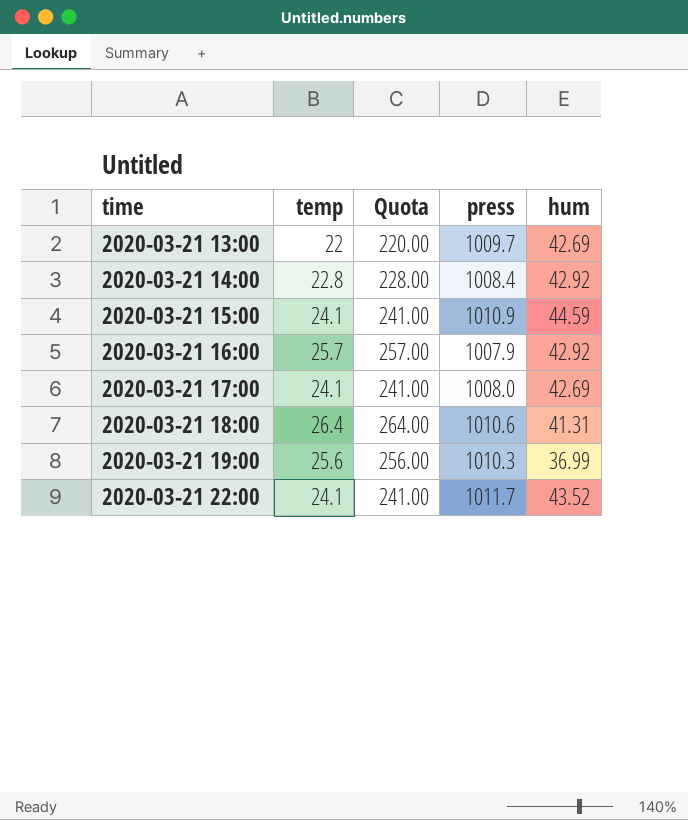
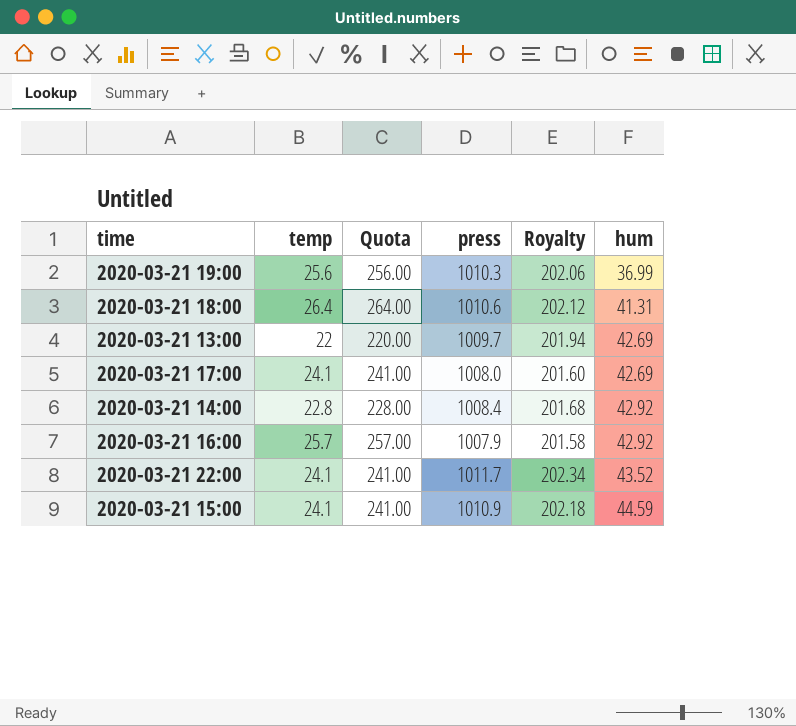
row order: time ascending -> hum ascending
column Royalty | formula: none -> [press] * 0.2

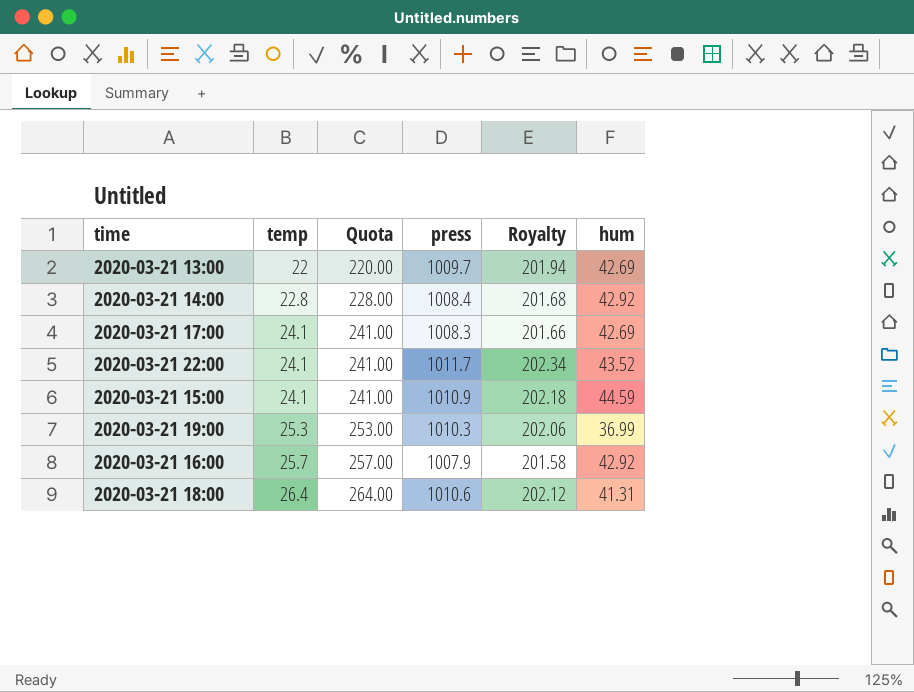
row order: hum ascending -> temp ascending
2020-03-21 17:00 | press: 1008.0 -> 1008.3
2020-03-21 17:00 | Royalty: 201.60 -> 201.66
2020-03-21 19:00 | temp: 25.6 -> 25.3
2020-03-21 19:00 | Quota: 256.00 -> 253.00

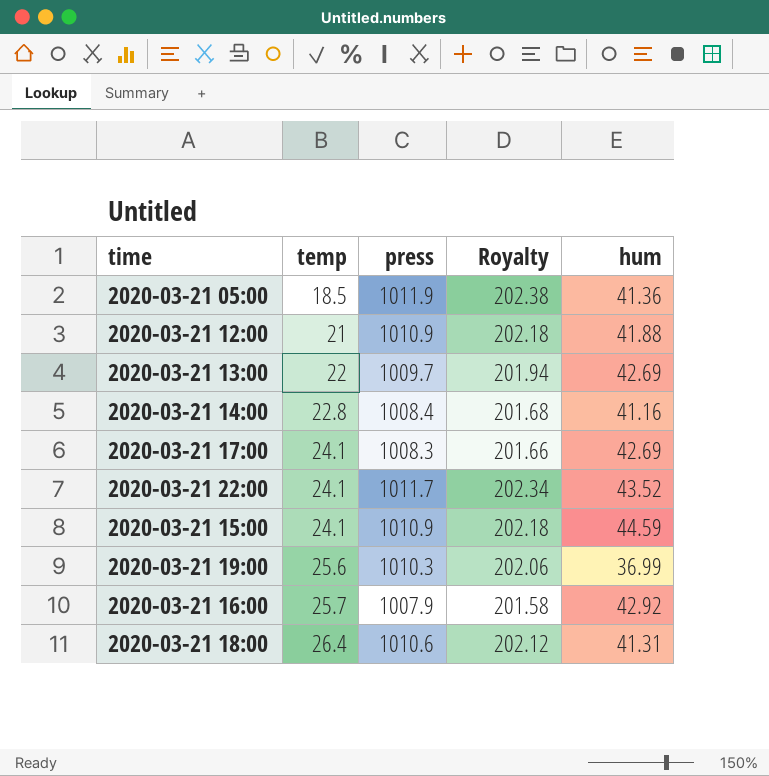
column Quota | formula: [temp] * 10 -> none
row 2020-03-21 05:00: none -> 18.5 | 1011.9 | 202.38 | 41.36
row 2020-03-21 12:00: none -> 21 | 1010.9 | 202.18 | 41.88
2020-03-21 14:00 | hum: 42.92 -> 41.16
2020-03-21 19:00 | temp: 25.3 -> 25.6

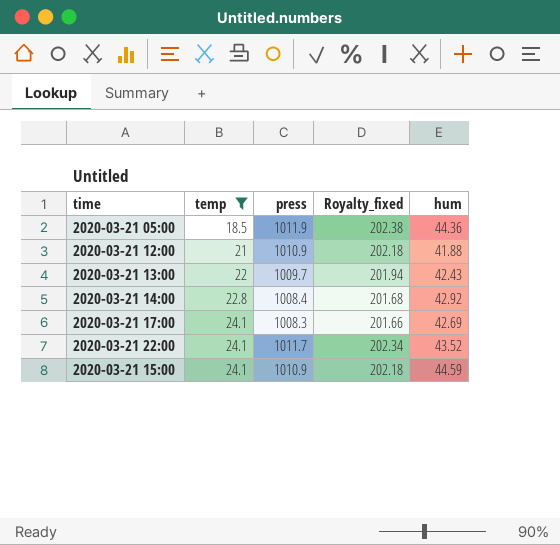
filter: none -> temp <= 24.1
column name: Royalty -> Royalty_fixed
2020-03-21 05:00 | hum: 41.36 -> 44.36
2020-03-21 13:00 | hum: 42.69 -> 42.43
2020-03-21 14:00 | hum: 41.16 -> 42.92

